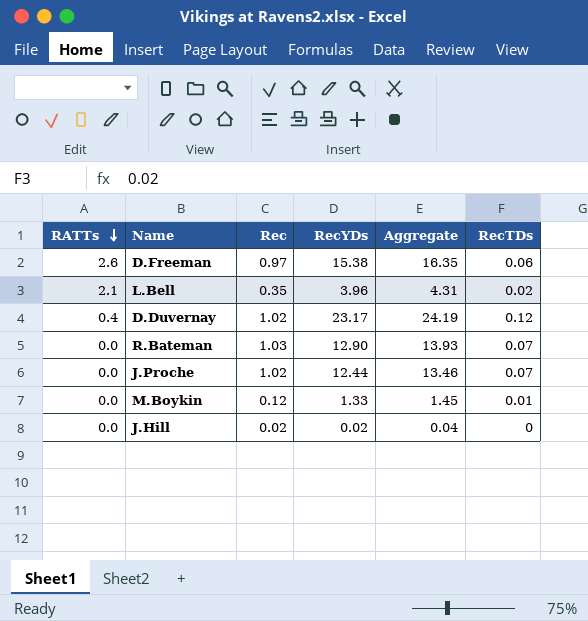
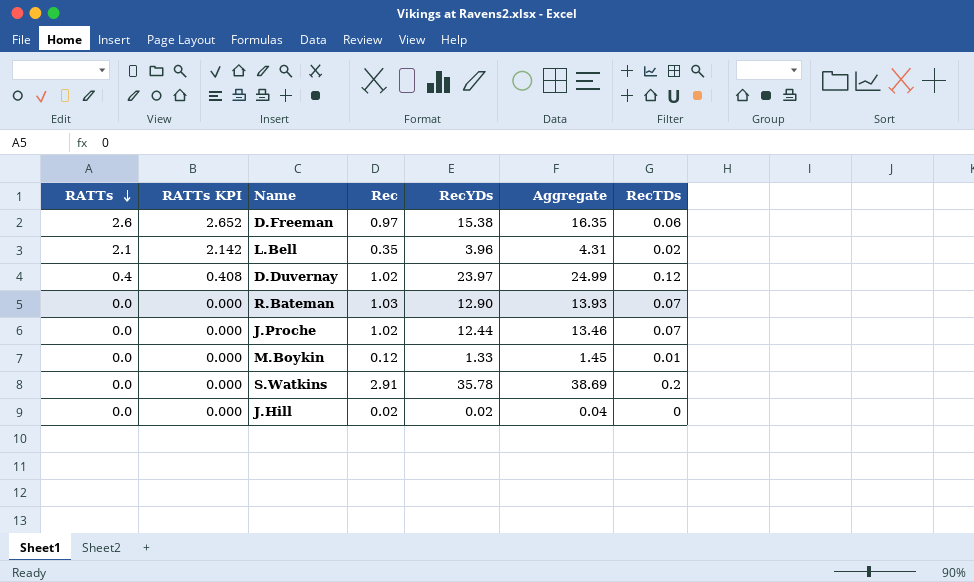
column RATTs KPI | formula: none -> [RATTs] * 1.02
D.Duvernay | RecYDs: 23.17 -> 23.97
D.Duvernay | Aggregate: 24.19 -> 24.99
row S.Watkins: none -> 0.0 | 0.000 | 2.91 | 35.78 | 38.69 | 0.2

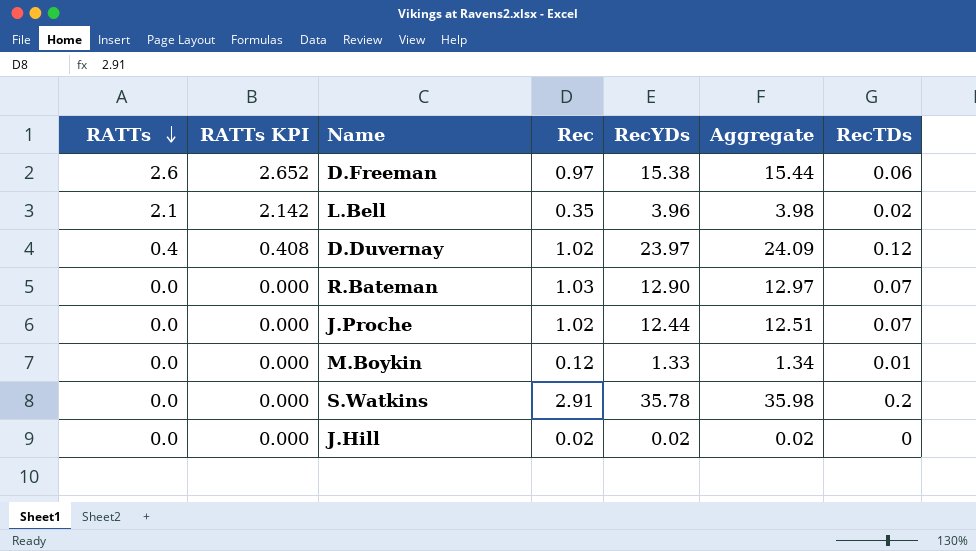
column Aggregate | formula: [Rec] + [RecYDs] -> [RecYDs] + [RecTDs]

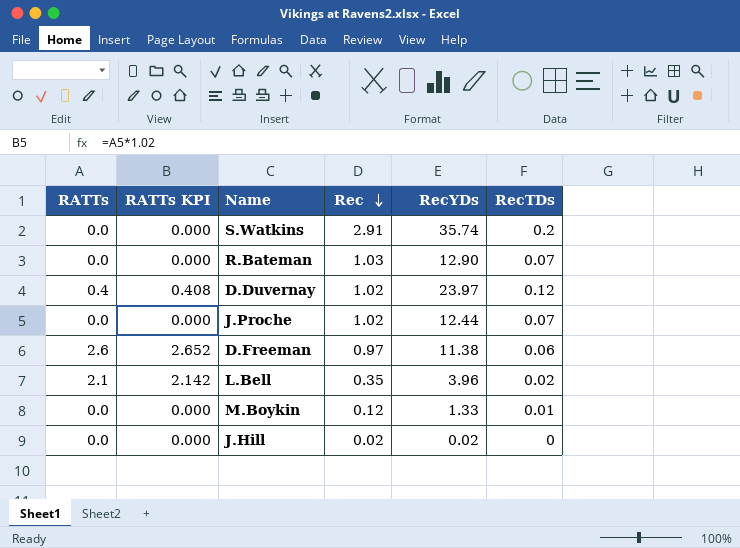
row order: RATTs descending -> Rec descending
column Aggregate | formula: [RecYDs] + [RecTDs] -> none
S.Watkins | RecYDs: 35.78 -> 35.74
D.Freeman | RecYDs: 15.38 -> 11.38

